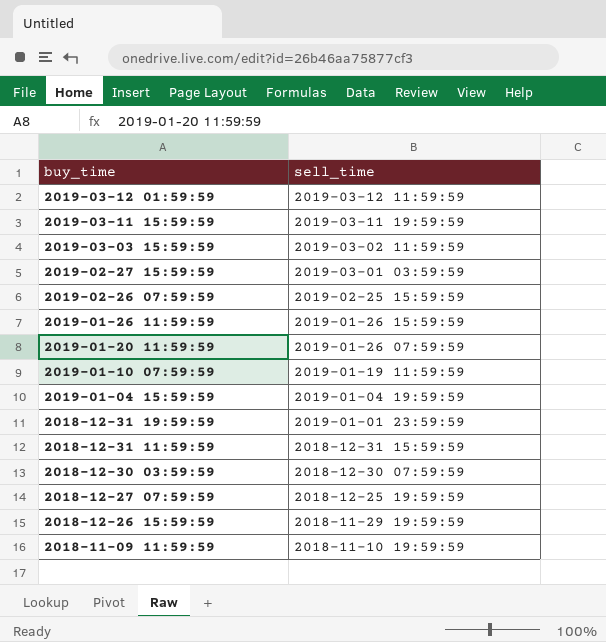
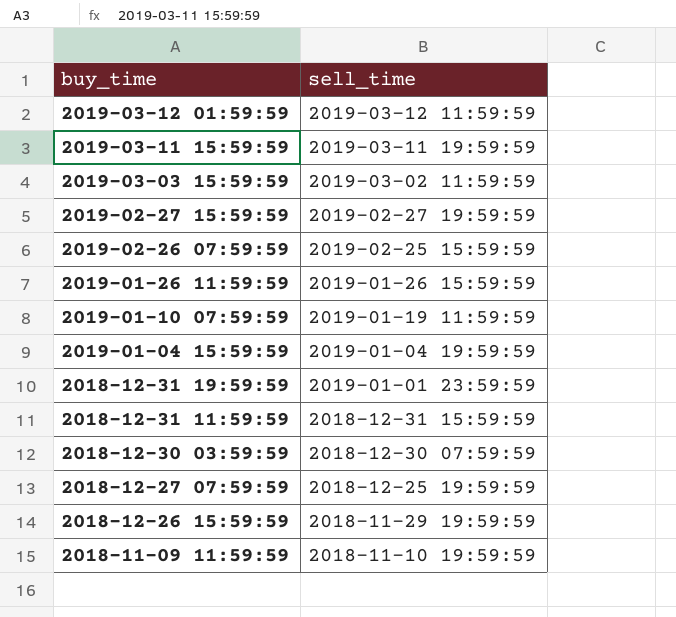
row 2019-01-20 11:59:59: 2019-01-26 07:59:59 -> none
2019-02-27 15:59:59 | sell_time: 2019-03-01 03:59:59 -> 2019-02-27 19:59:59

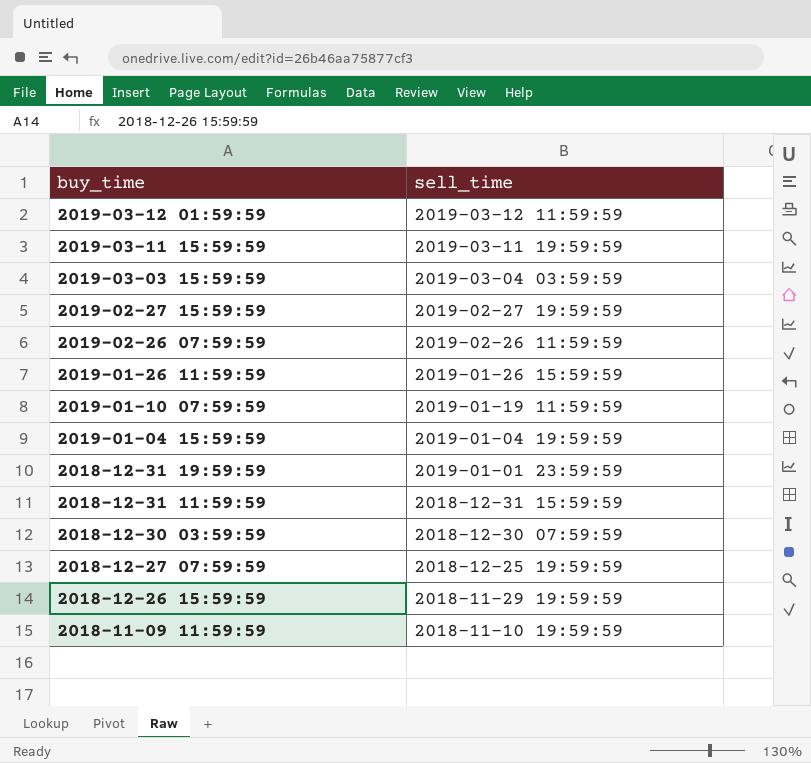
2019-03-03 15:59:59 | sell_time: 2019-03-02 11:59:59 -> 2019-03-04 03:59:59
2019-02-26 07:59:59 | sell_time: 2019-02-25 15:59:59 -> 2019-02-26 11:59:59

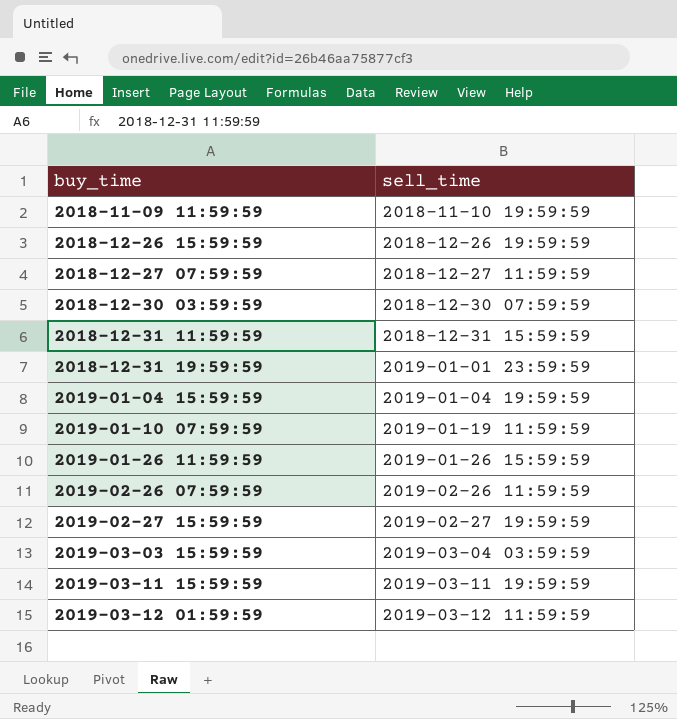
row order: buy_time descending -> buy_time ascending
2018-12-26 15:59:59 | sell_time: 2018-11-29 19:59:59 -> 2018-12-26 19:59:59
2018-12-27 07:59:59 | sell_time: 2018-12-25 19:59:59 -> 2018-12-27 11:59:59

